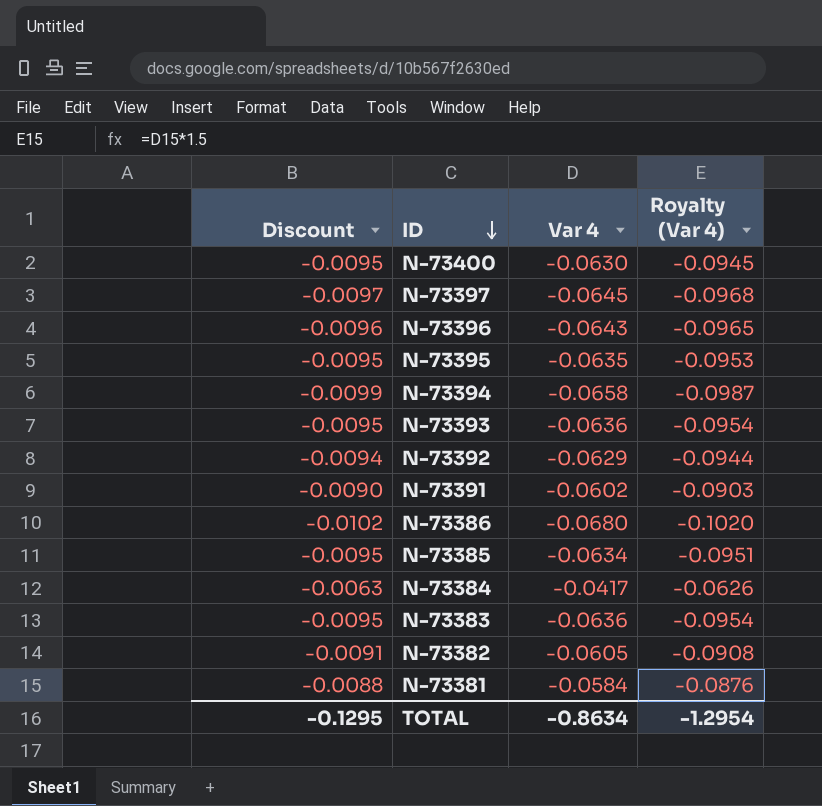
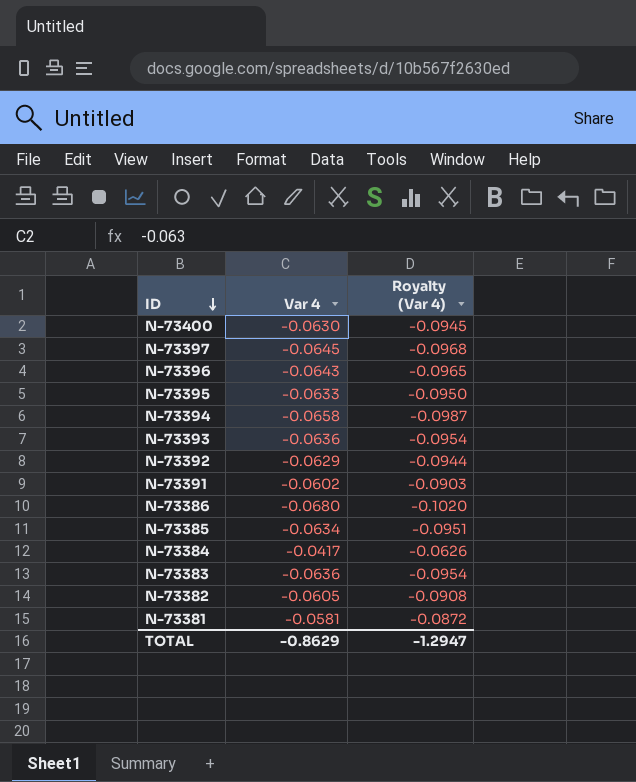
column Discount | formula: [Var 4] * 0.15 -> none
N-73395 | Var 4: -0.0635 -> -0.0633
N-73395 | Royalty (Var 4): -0.0953 -> -0.0950
N-73381 | Var 4: -0.0584 -> -0.0581
N-73381 | Royalty (Var 4): -0.0876 -> -0.0872
TOTAL | Var 4: -0.8634 -> -0.8629
TOTAL | Royalty (Var 4): -1.2954 -> -1.2947

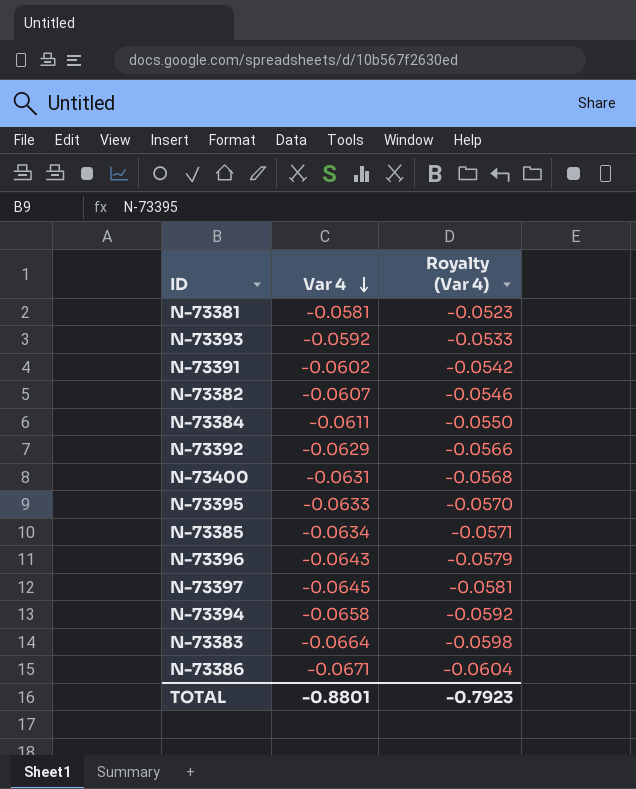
row order: ID descending -> Var 4 descending
column Royalty (Var 4) | formula: [Var 4] * 1.5 -> [Var 4] * 0.9
N-73393 | Var 4: -0.0636 -> -0.0592
N-73382 | Var 4: -0.0605 -> -0.0607
N-73384 | Var 4: -0.0417 -> -0.0611
N-73400 | Var 4: -0.0630 -> -0.0631
N-73383 | Var 4: -0.0636 -> -0.0664
N-73386 | Var 4: -0.0680 -> -0.0671
TOTAL | Var 4: -0.8629 -> -0.8801
TOTAL | Royalty (Var 4): -1.2947 -> -0.7923

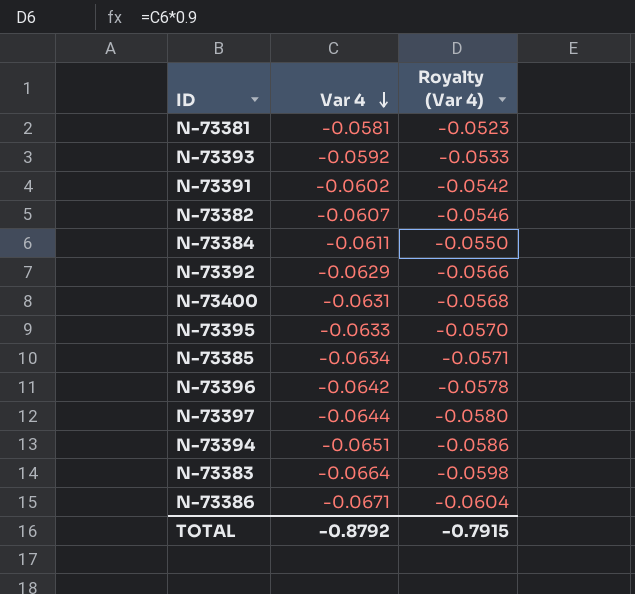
N-73396 | Var 4: -0.0643 -> -0.0642
N-73396 | Royalty (Var 4): -0.0579 -> -0.0578
N-73397 | Var 4: -0.0645 -> -0.0644
N-73397 | Royalty (Var 4): -0.0581 -> -0.0580
N-73394 | Var 4: -0.0658 -> -0.0651
N-73394 | Royalty (Var 4): -0.0592 -> -0.0586
TOTAL | Var 4: -0.8801 -> -0.8792
TOTAL | Royalty (Var 4): -0.7923 -> -0.7915

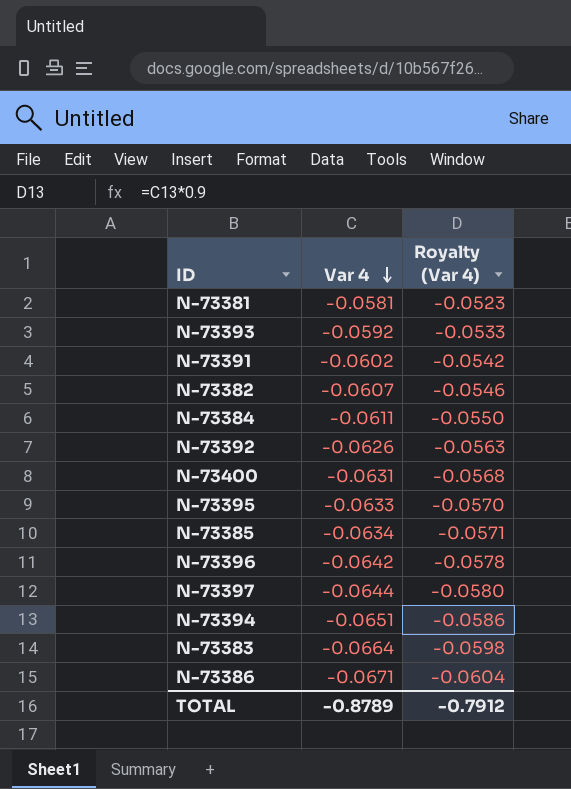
N-73392 | Var 4: -0.0629 -> -0.0626
N-73392 | Royalty (Var 4): -0.0566 -> -0.0563
TOTAL | Var 4: -0.8792 -> -0.8789
TOTAL | Royalty (Var 4): -0.7915 -> -0.7912

